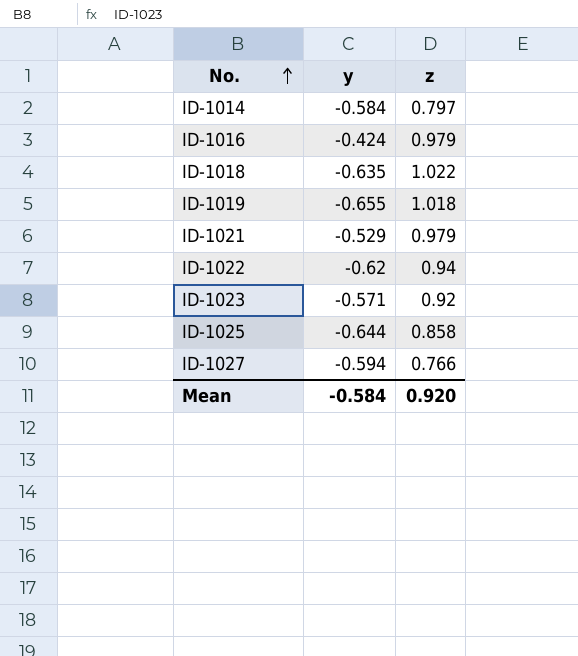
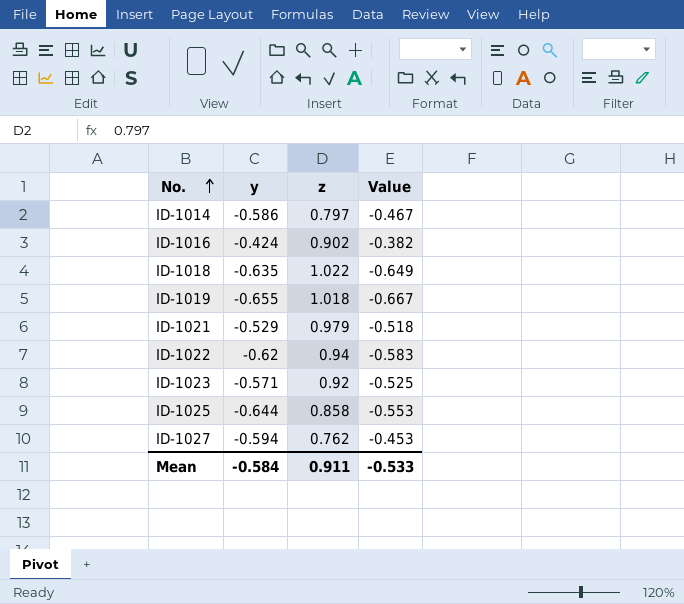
column Value | formula: none -> [y] * [z]
ID-1014 | y: -0.584 -> -0.586
ID-1016 | z: 0.979 -> 0.902
ID-1027 | z: 0.766 -> 0.762
Mean | z: 0.920 -> 0.911

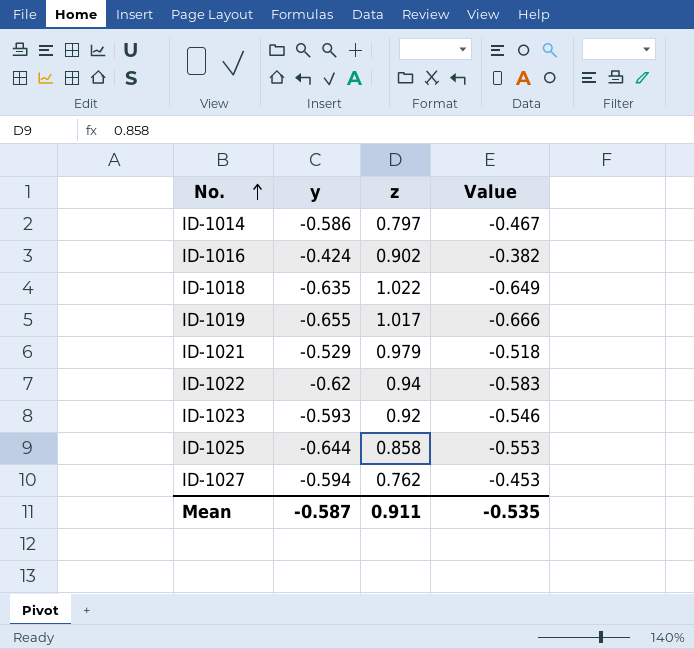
ID-1019 | z: 1.018 -> 1.017
ID-1019 | Value: -0.667 -> -0.666
ID-1023 | y: -0.571 -> -0.593
ID-1023 | Value: -0.525 -> -0.546
Mean | y: -0.584 -> -0.587
Mean | Value: -0.533 -> -0.535

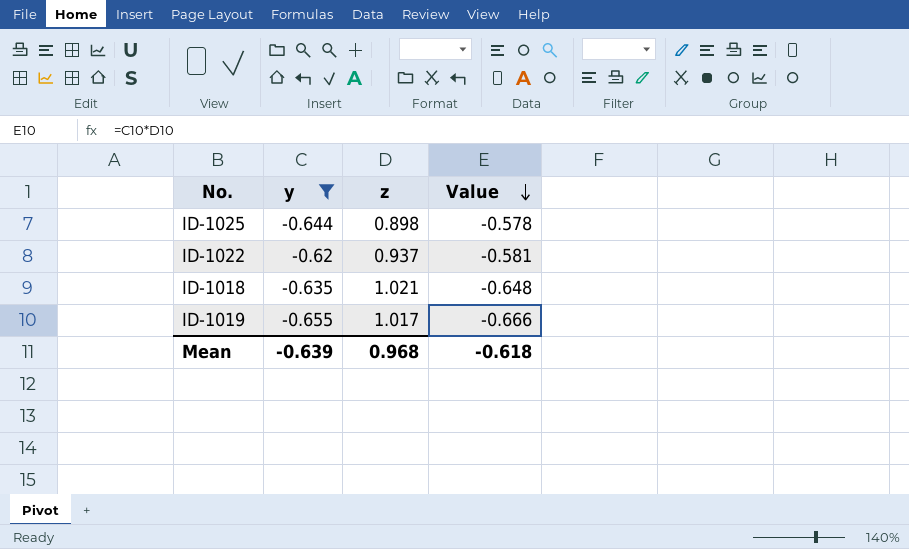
filter: none -> y <= -0.62
row order: No. ascending -> Value descending
ID-1025 | z: 0.858 -> 0.898
ID-1025 | Value: -0.553 -> -0.578
ID-1022 | z: 0.94 -> 0.937
ID-1022 | Value: -0.583 -> -0.581
ID-1018 | z: 1.022 -> 1.021
ID-1018 | Value: -0.649 -> -0.648
Mean | y: -0.587 -> -0.639
Mean | z: 0.911 -> 0.968
Mean | Value: -0.535 -> -0.618

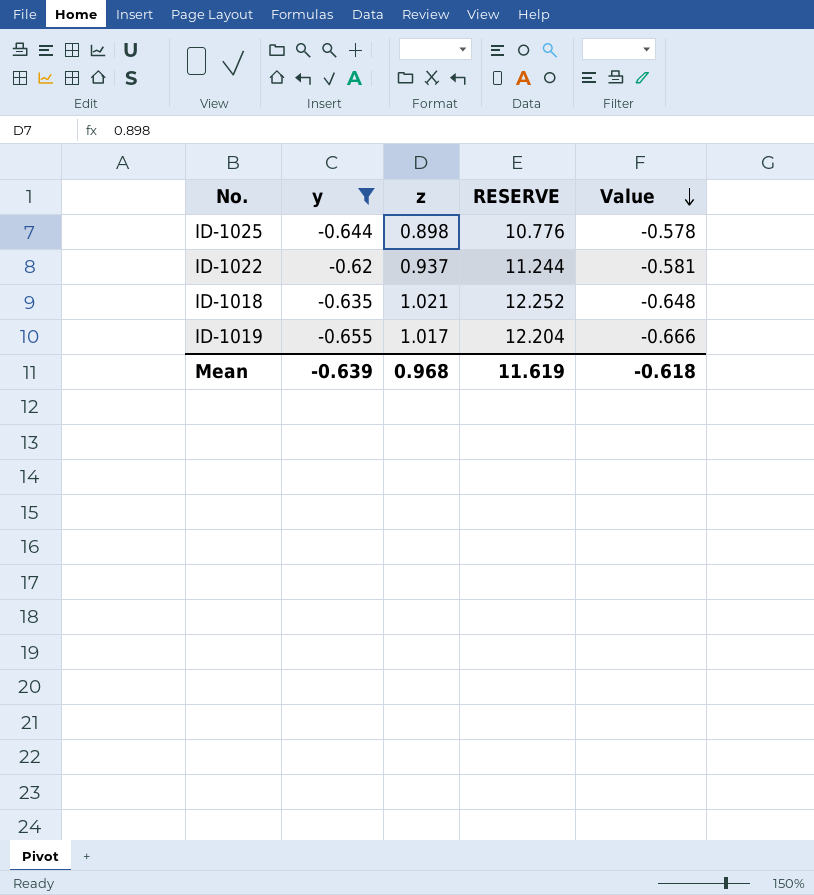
column RESERVE | formula: none -> [z] * 12

